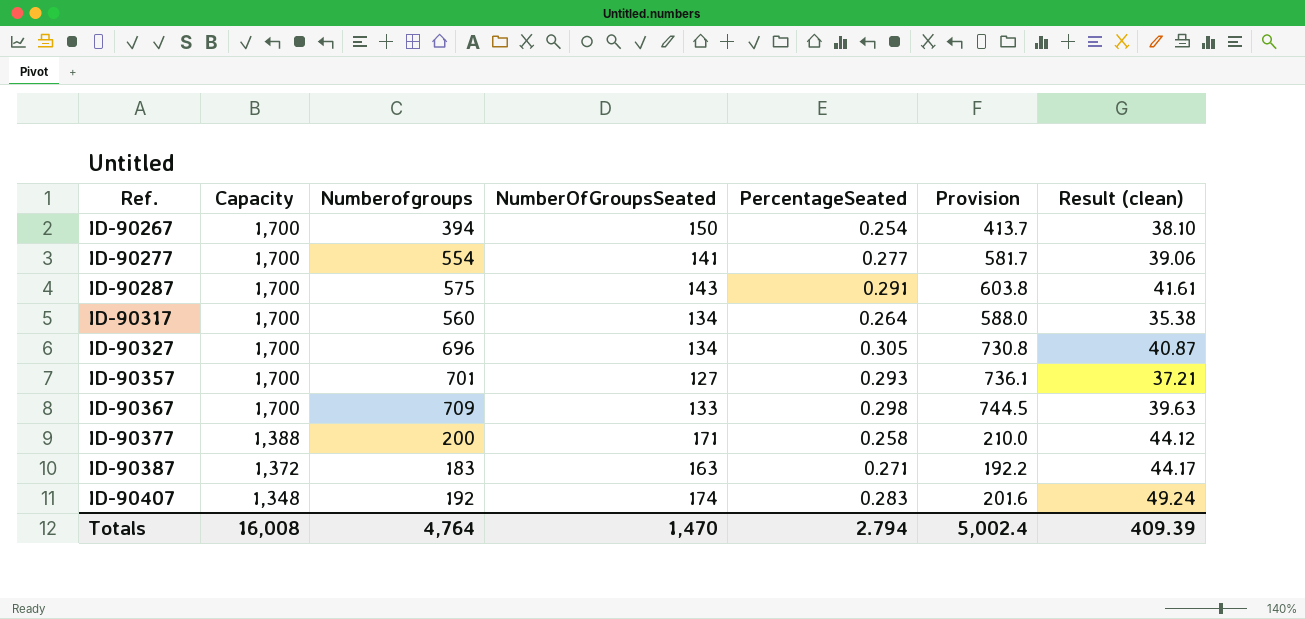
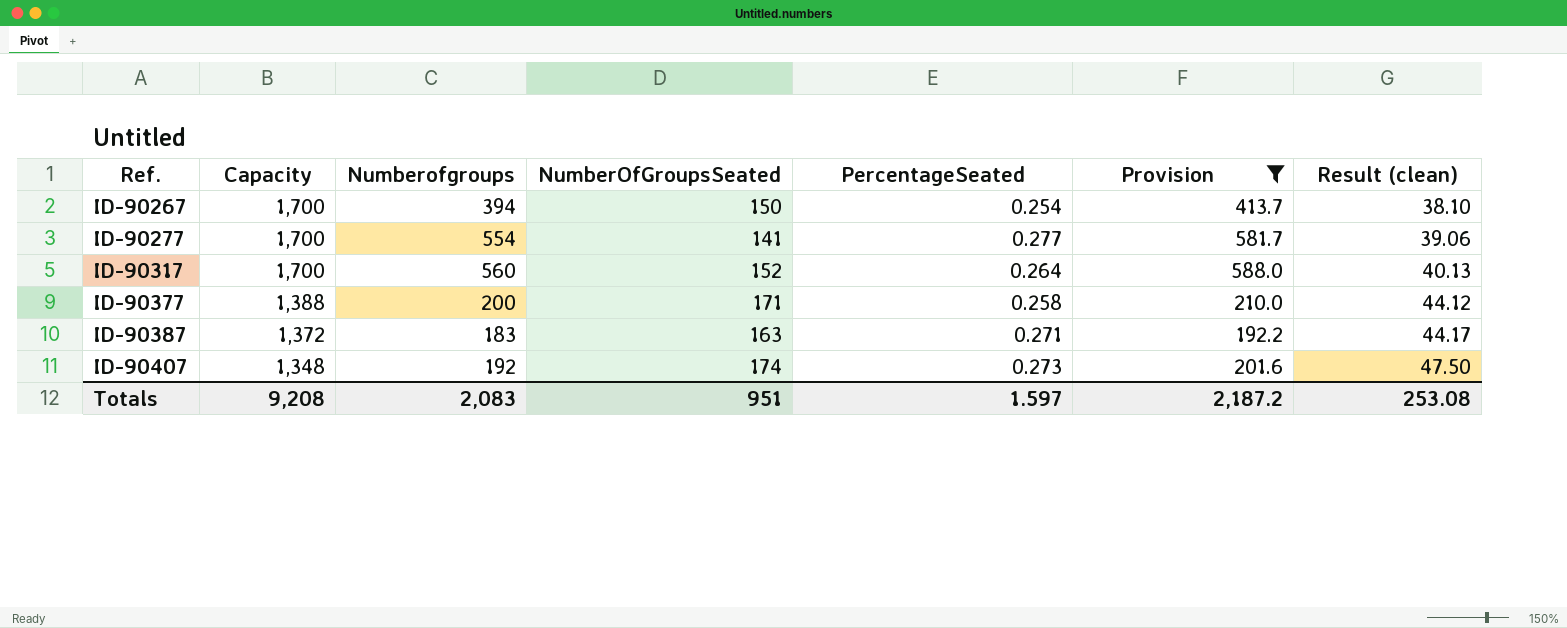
filter: none -> Provision <= 588.0
ID-90317 | NumberOfGroupsSeated: 134 -> 152
ID-90317 | Result (clean): 35.38 -> 40.13
ID-90407 | PercentageSeated: 0.283 -> 0.273
ID-90407 | Result (clean): 49.24 -> 47.50
Totals | Capacity: 16,008 -> 9,208
Totals | Numberofgroups: 4,764 -> 2,083
Totals | NumberOfGroupsSeated: 1,470 -> 951
Totals | PercentageSeated: 2.794 -> 1.597
Totals | Provision: 5,002.4 -> 2,187.2
Totals | Result (clean): 409.39 -> 253.08

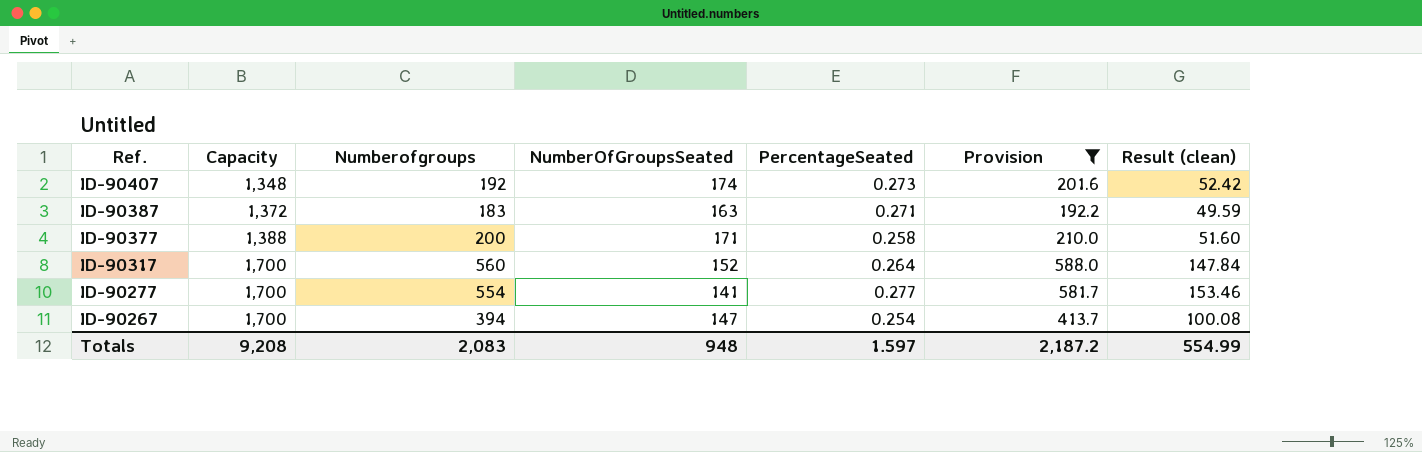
row order: Ref. ascending -> Ref. descending
column Result (clean) | formula: [NumberOfGroupsSeated] * [PercentageSeated] -> [Numberofgroups] * [PercentageSeated]
ID-90267 | NumberOfGroupsSeated: 150 -> 147
Totals | NumberOfGroupsSeated: 951 -> 948
Totals | Result (clean): 253.08 -> 554.99

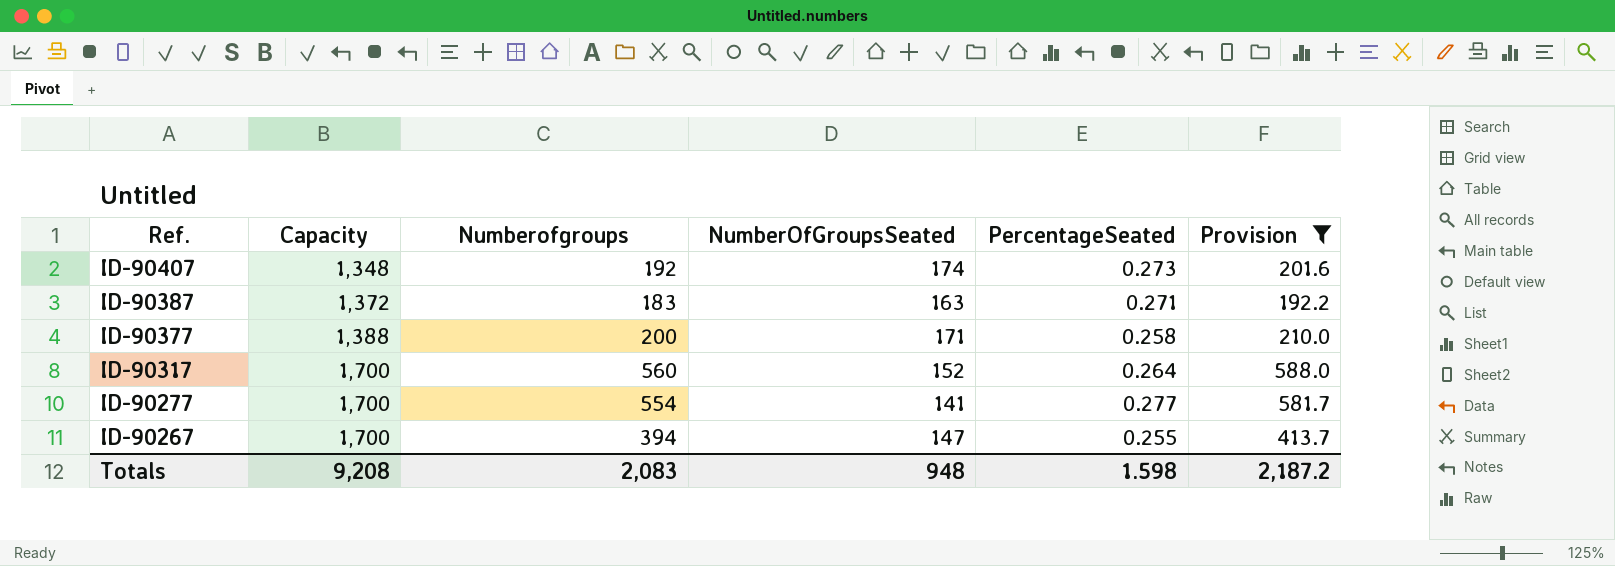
column Result (clean) | formula: [Numberofgroups] * [PercentageSeated] -> none
ID-90267 | PercentageSeated: 0.254 -> 0.255
Totals | PercentageSeated: 1.597 -> 1.598

